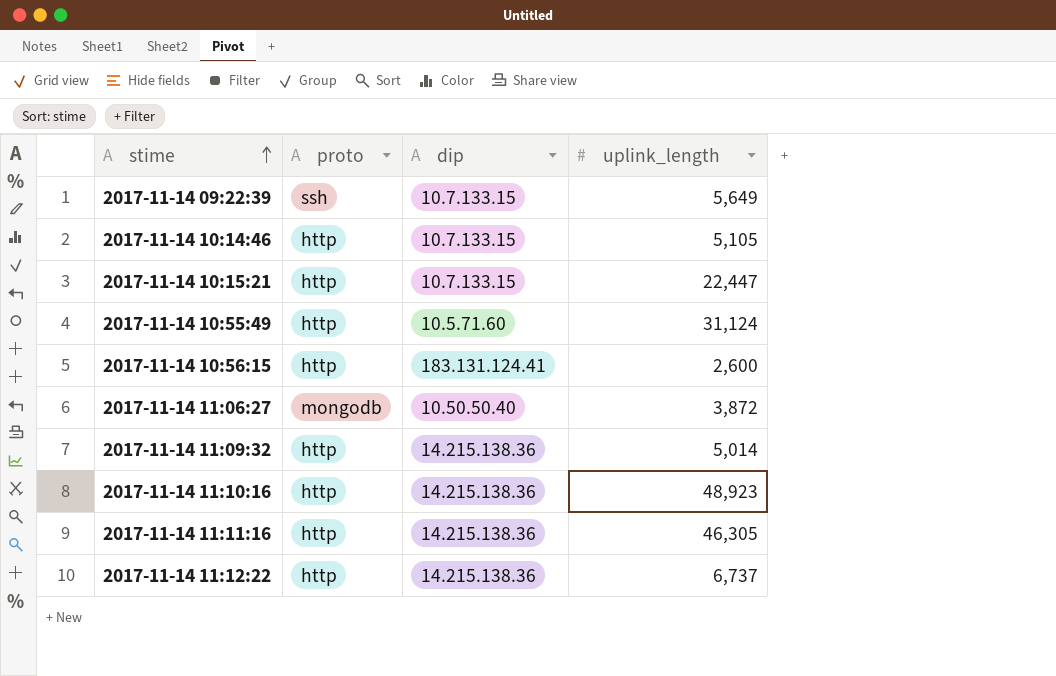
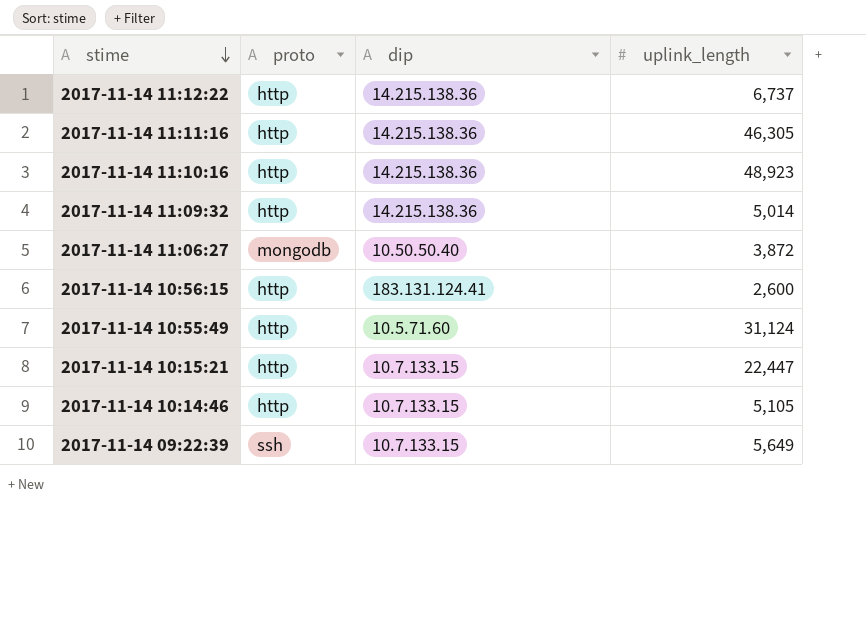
row order: stime ascending -> stime descending

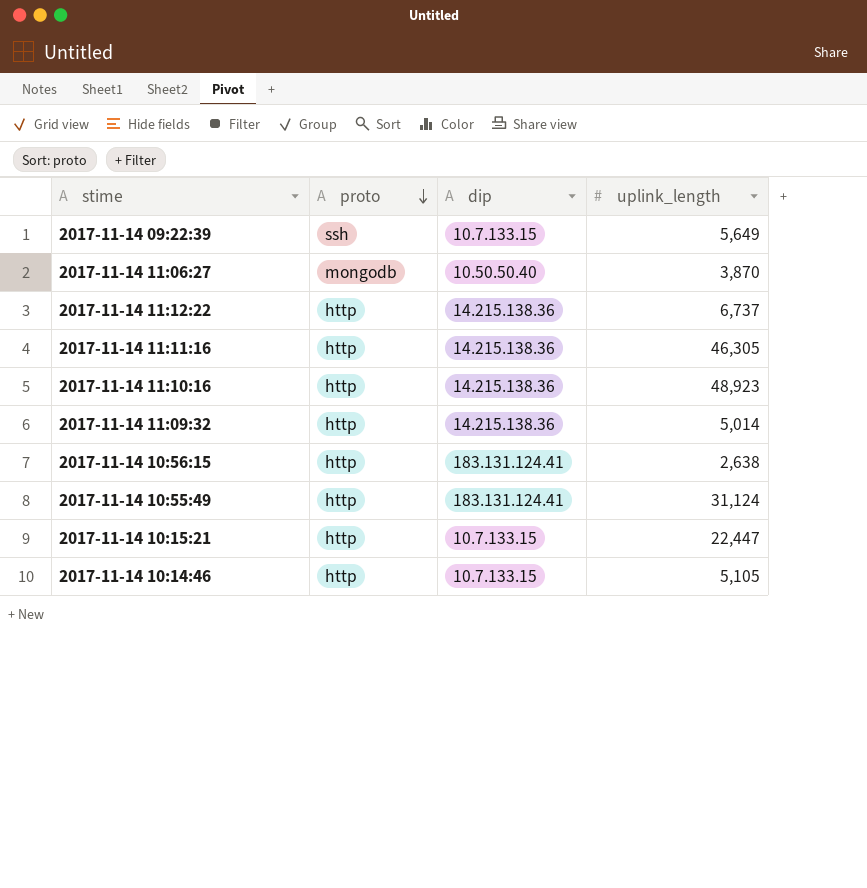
row order: stime descending -> proto descending
2017-11-14 11:06:27 | uplink_length: 3,872 -> 3,870
2017-11-14 10:56:15 | uplink_length: 2,600 -> 2,638
2017-11-14 10:55:49 | dip: 10.5.71.60 -> 183.131.124.41

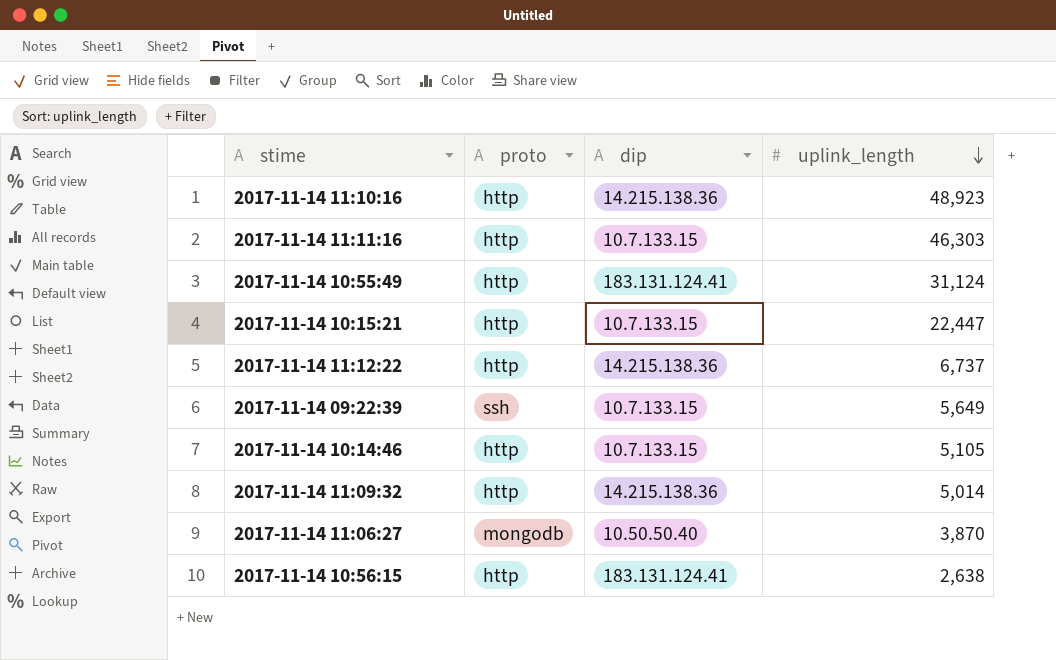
row order: proto descending -> uplink_length descending
2017-11-14 11:11:16 | dip: 14.215.138.36 -> 10.7.133.15
2017-11-14 11:11:16 | uplink_length: 46,305 -> 46,303

